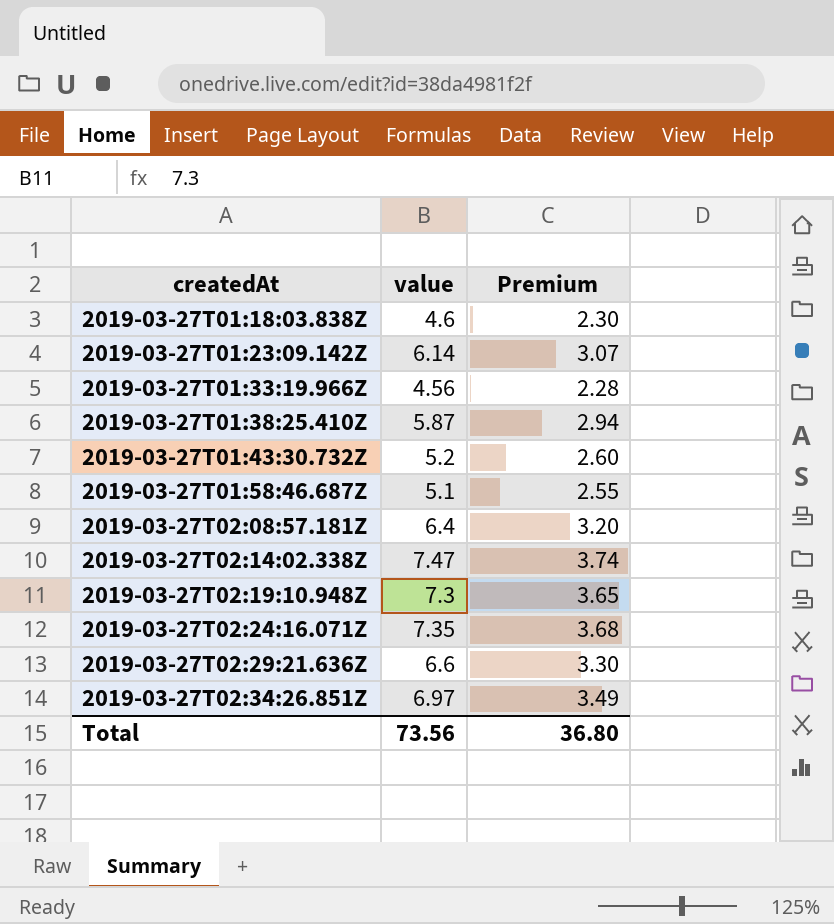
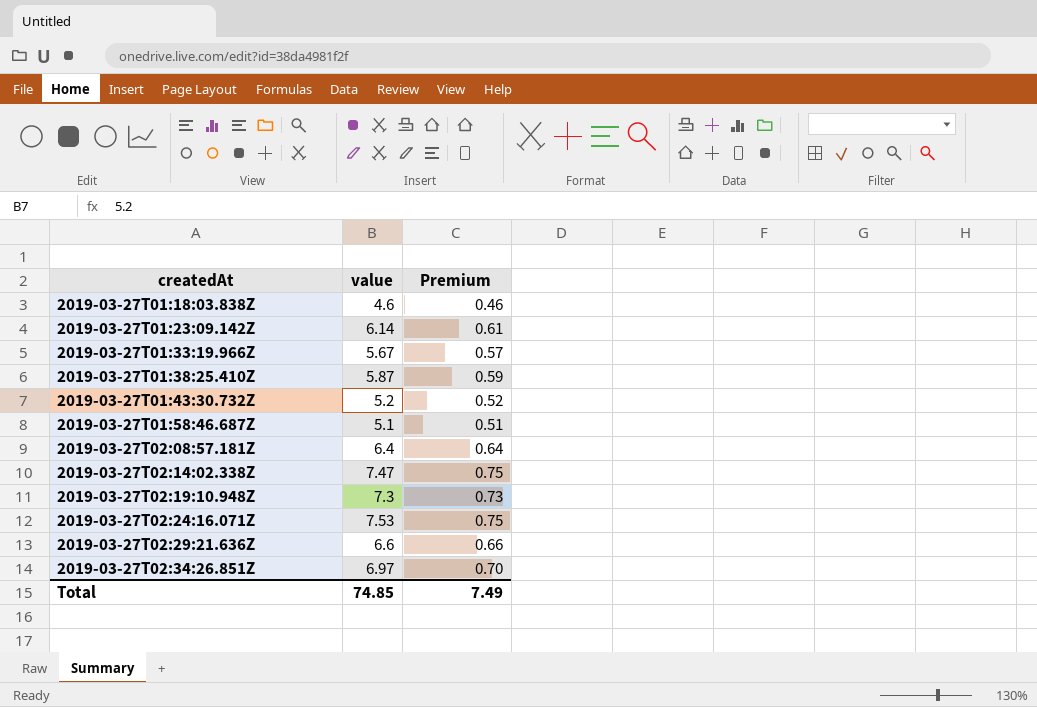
column Premium | formula: [value] * 0.5 -> [value] * 0.1
2019-03-27T01:33:19.966Z | value: 4.56 -> 5.67
2019-03-27T02:24:16.071Z | value: 7.35 -> 7.53
Total | value: 73.56 -> 74.85
Total | Premium: 36.80 -> 7.49

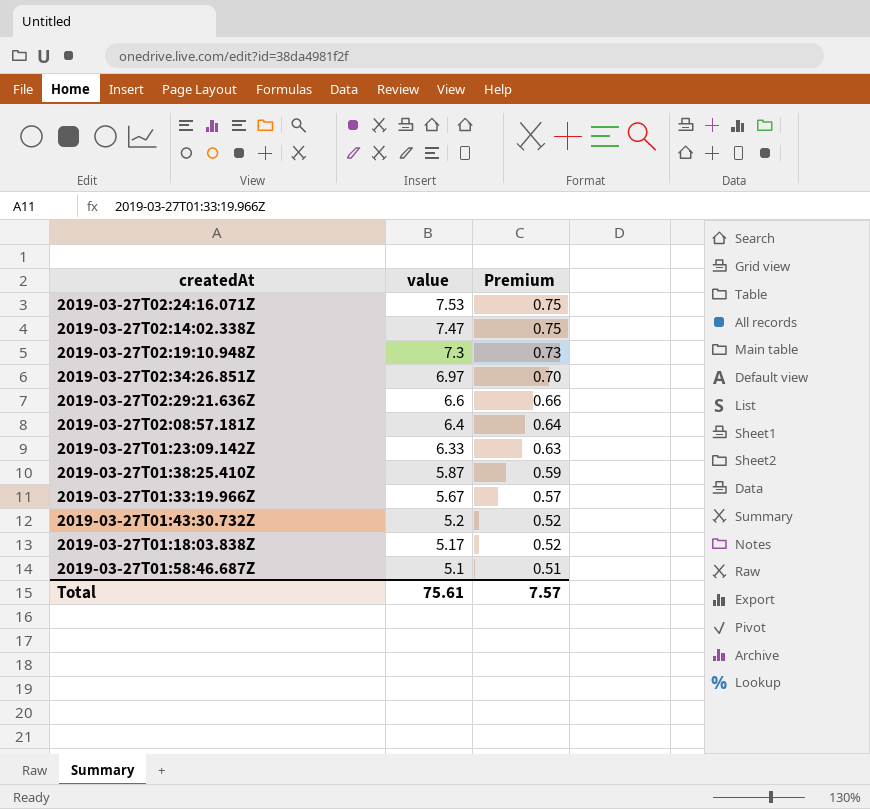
row order: createdAt ascending -> value descending
2019-03-27T01:23:09.142Z | value: 6.14 -> 6.33
2019-03-27T01:23:09.142Z | Premium: 0.61 -> 0.63
2019-03-27T01:18:03.838Z | value: 4.6 -> 5.17
2019-03-27T01:18:03.838Z | Premium: 0.46 -> 0.52
Total | value: 74.85 -> 75.61
Total | Premium: 7.49 -> 7.57

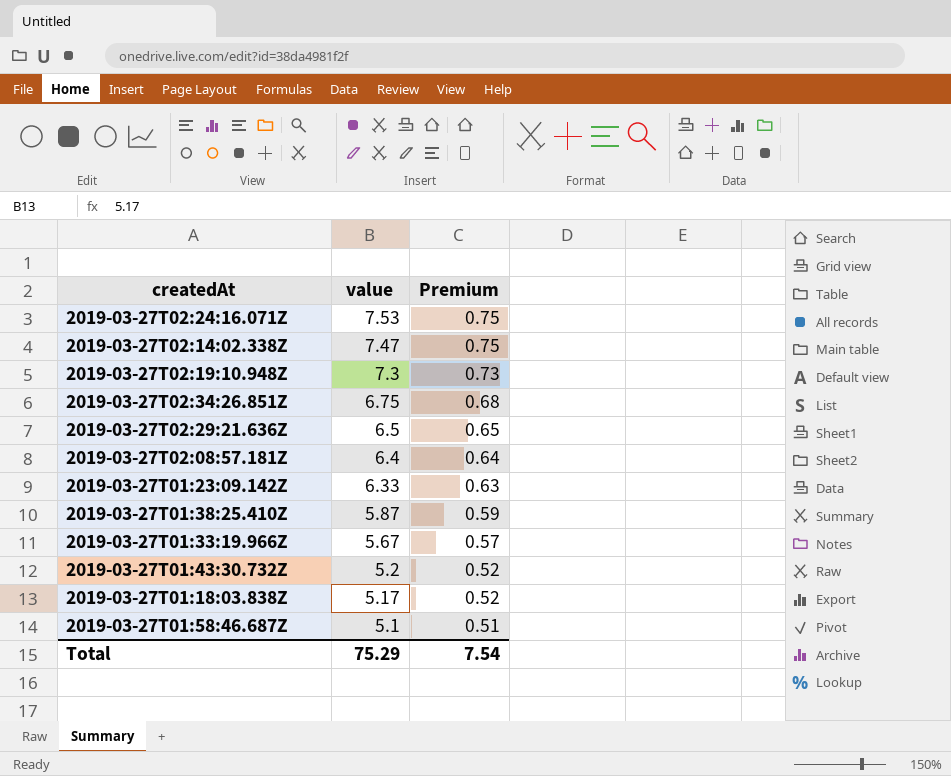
2019-03-27T02:34:26.851Z | value: 6.97 -> 6.75
2019-03-27T02:34:26.851Z | Premium: 0.70 -> 0.68
2019-03-27T02:29:21.636Z | value: 6.6 -> 6.5
2019-03-27T02:29:21.636Z | Premium: 0.66 -> 0.65
Total | value: 75.61 -> 75.29
Total | Premium: 7.57 -> 7.54

